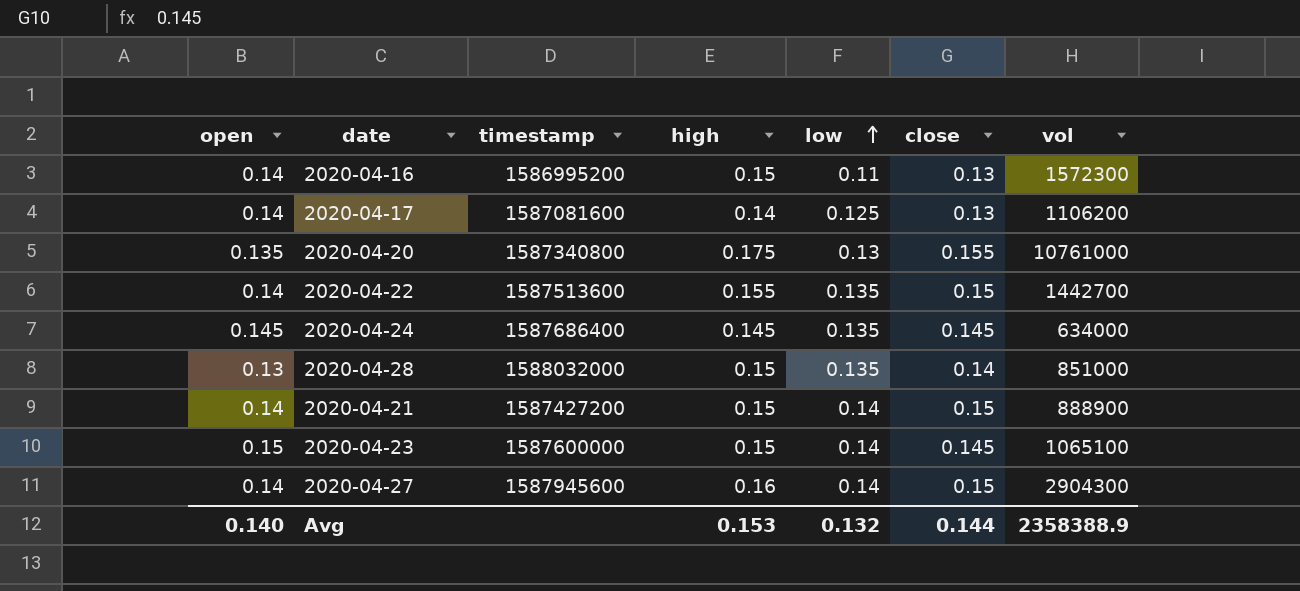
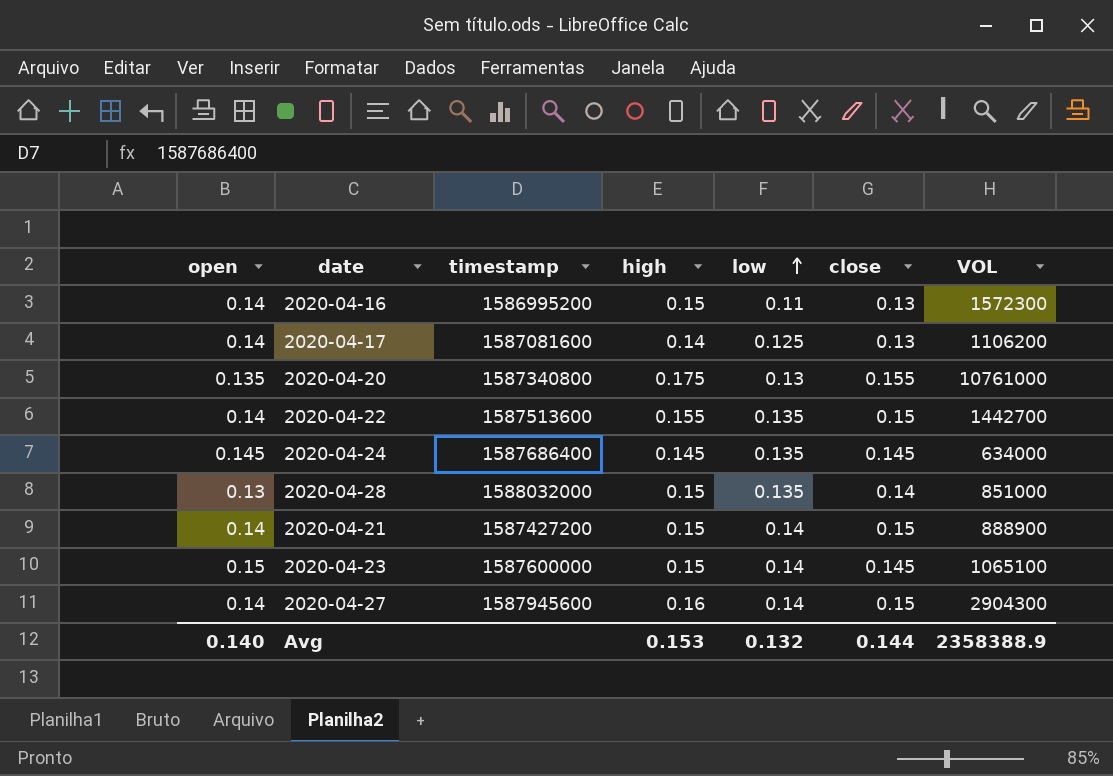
column name: vol -> VOL

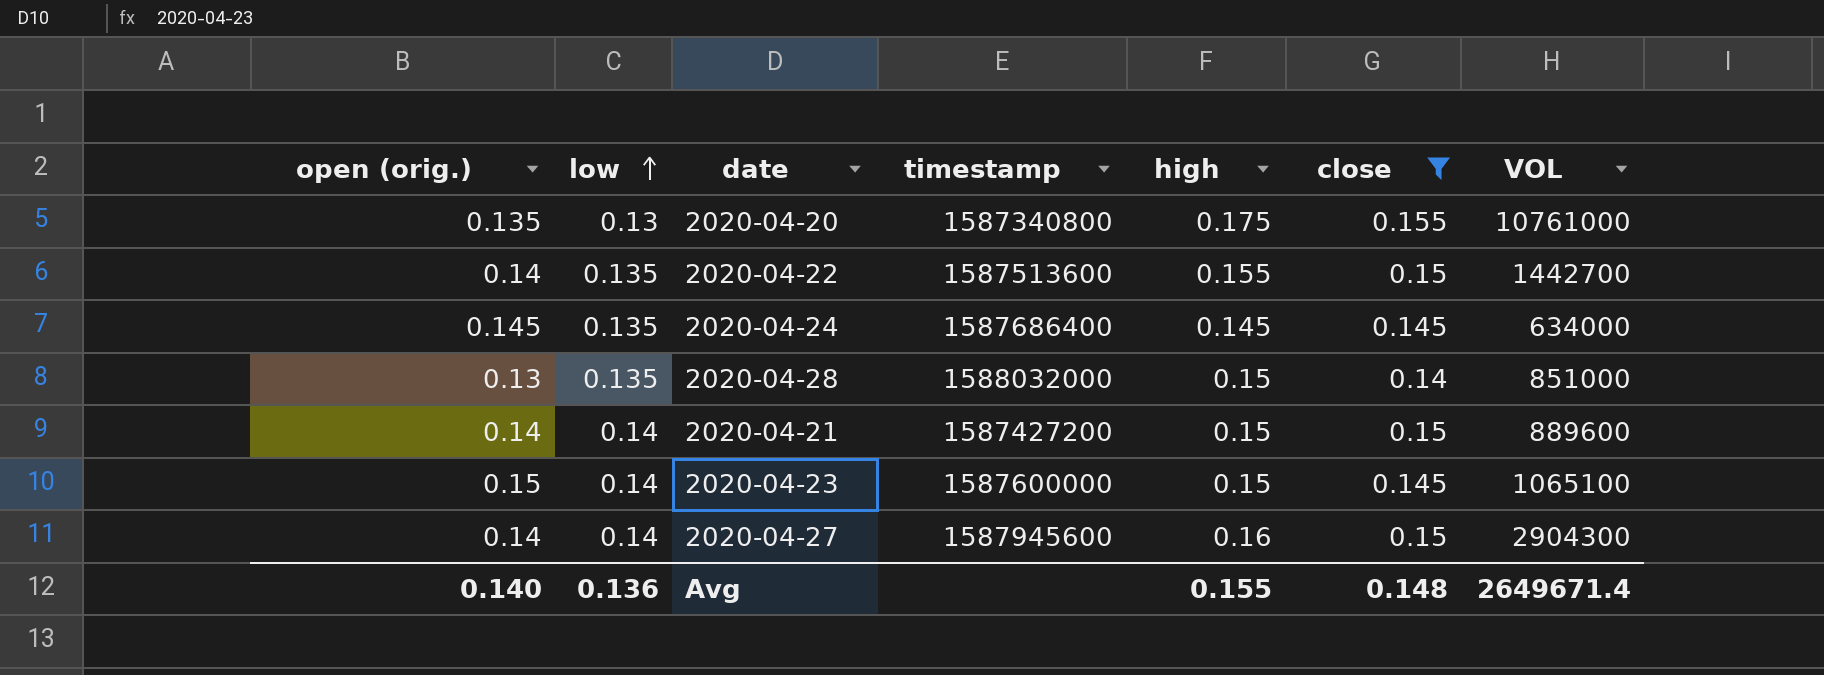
filter: none -> close != 0.13
column name: open -> open (orig.)
column low | position: 5 -> 2
2020-04-21 | VOL: 888900 -> 889600
Avg | low: 0.132 -> 0.136
Avg | high: 0.153 -> 0.155
Avg | close: 0.144 -> 0.148
Avg | VOL: 2358388.9 -> 2649671.4

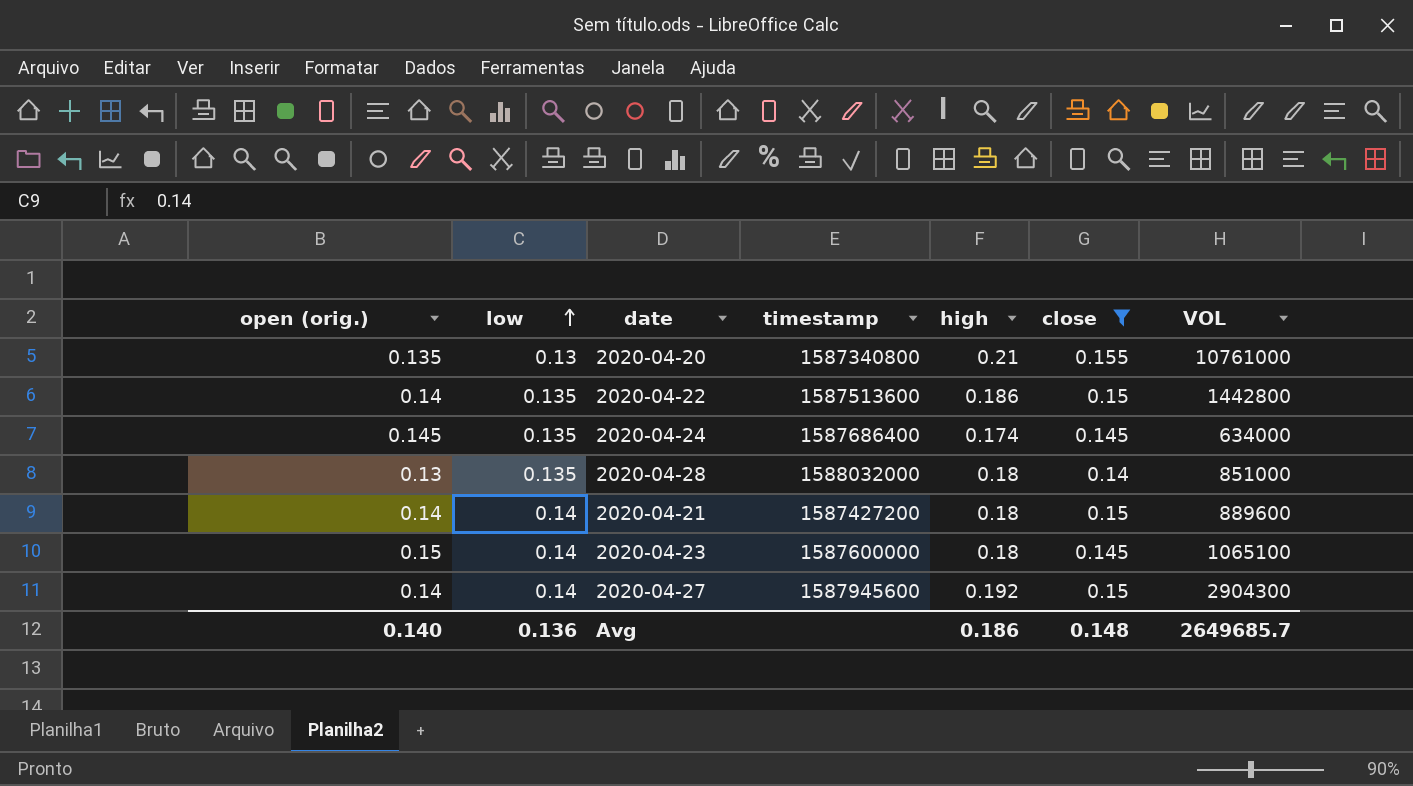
2020-04-20 | high: 0.175 -> 0.21
2020-04-22 | high: 0.155 -> 0.186
2020-04-22 | VOL: 1442700 -> 1442800
2020-04-24 | high: 0.145 -> 0.174
2020-04-28 | high: 0.15 -> 0.18
2020-04-21 | high: 0.15 -> 0.18
2020-04-23 | high: 0.15 -> 0.18
2020-04-27 | high: 0.16 -> 0.192
Avg | high: 0.155 -> 0.186
Avg | VOL: 2649671.4 -> 2649685.7

